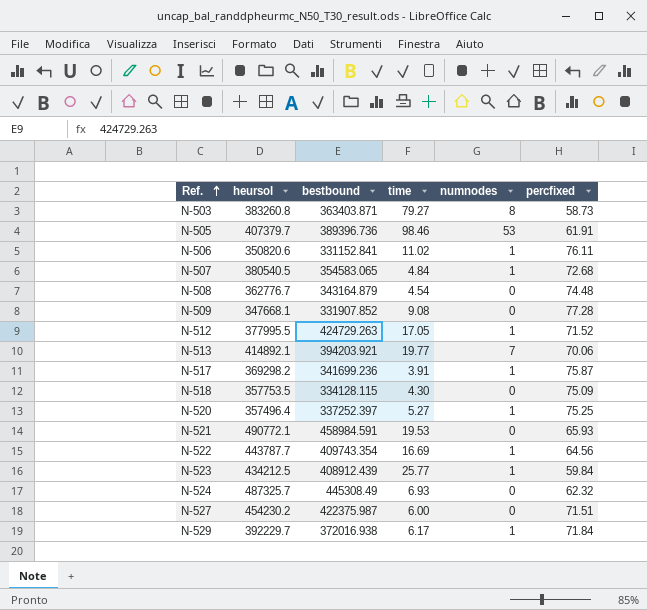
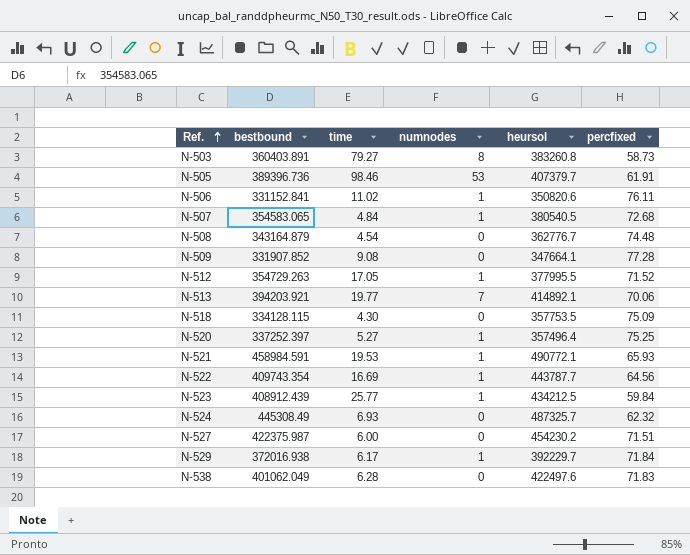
column heursol | position: 2 -> 5
row N-517: 369298.2 | 341699.236 | 3.91 | 1 | 75.87 -> none
N-503 | bestbound: 363403.871 -> 360403.891
N-509 | heursol: 347668.1 -> 347664.1
N-512 | bestbound: 424729.263 -> 354729.263
N-521 | numnodes: 0 -> 1
row N-538: none -> 401062.049 | 6.28 | 0 | 422497.6 | 71.83

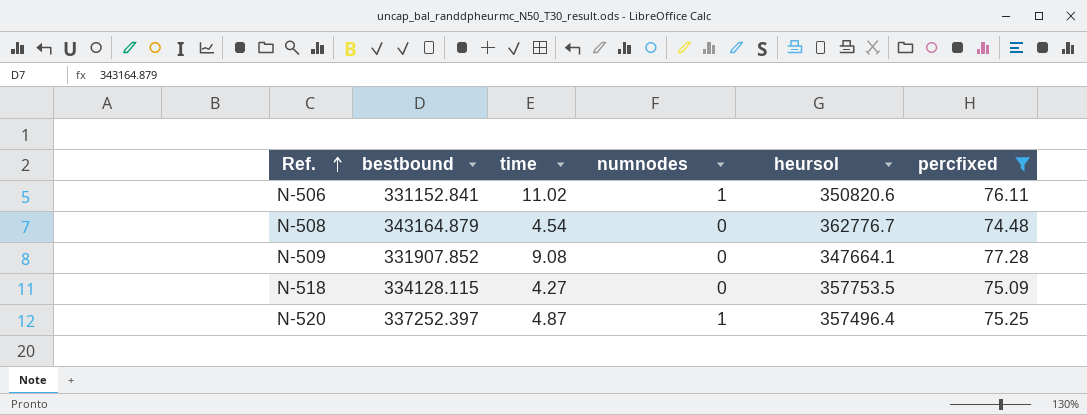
filter: none -> percfixed >= 74.48
N-518 | time: 4.30 -> 4.27
N-520 | time: 5.27 -> 4.87

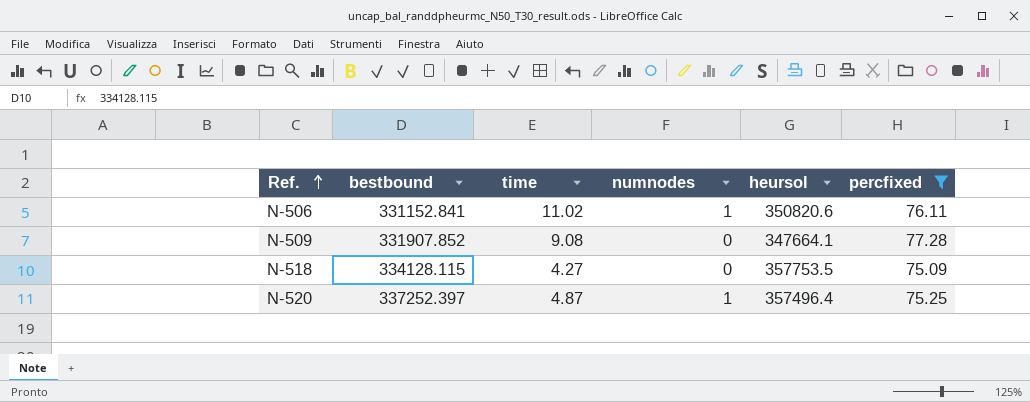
row N-508: 343164.879 | 4.54 | 0 | 362776.7 | 74.48 -> none

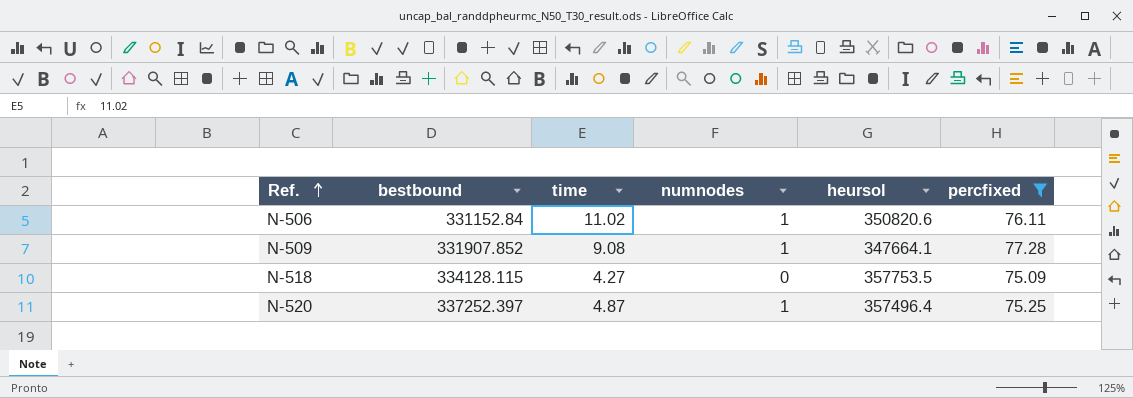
N-506 | bestbound: 331152.841 -> 331152.84
N-509 | numnodes: 0 -> 1

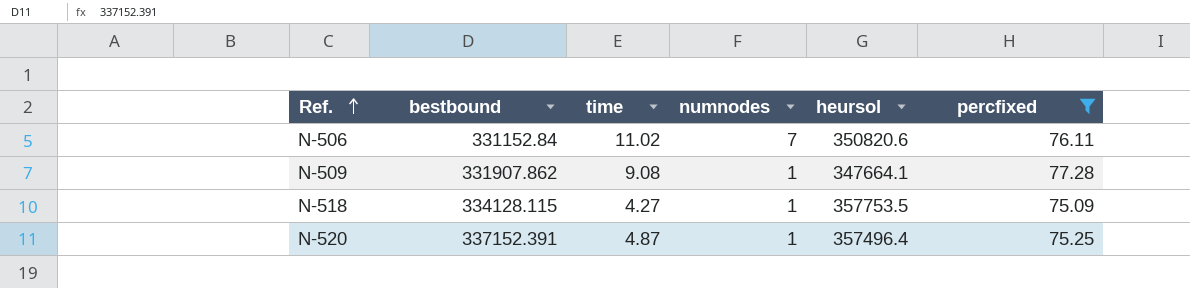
N-506 | numnodes: 1 -> 7
N-509 | bestbound: 331907.852 -> 331907.862
N-518 | numnodes: 0 -> 1
N-520 | bestbound: 337252.397 -> 337152.391

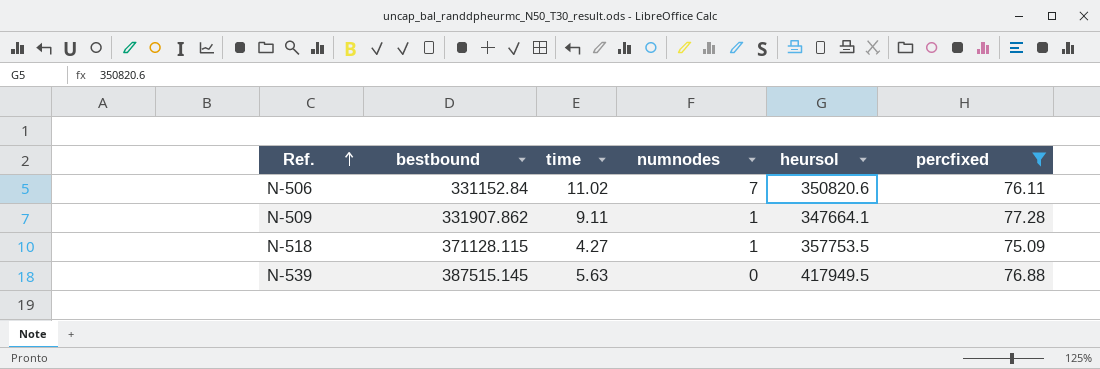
row N-520: 337152.391 | 4.87 | 1 | 357496.4 | 75.25 -> none
N-509 | time: 9.08 -> 9.11
N-518 | bestbound: 334128.115 -> 371128.115
row N-539: none -> 387515.145 | 5.63 | 0 | 417949.5 | 76.88

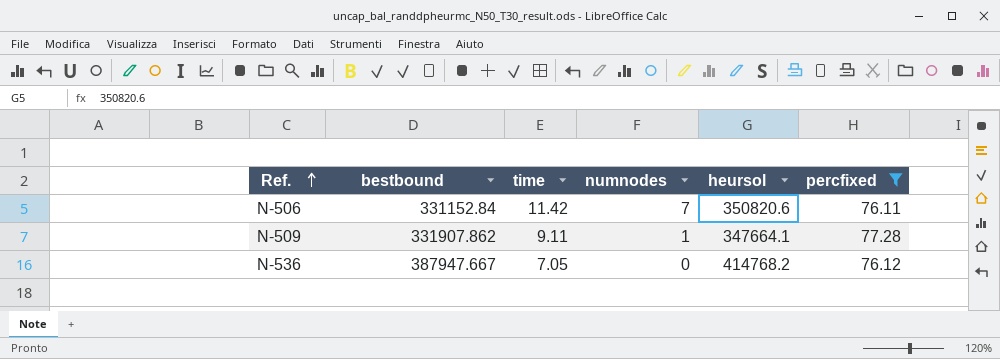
row N-518: 371128.115 | 4.27 | 1 | 357753.5 | 75.09 -> none
row N-539: 387515.145 | 5.63 | 0 | 417949.5 | 76.88 -> none
N-506 | time: 11.02 -> 11.42
row N-536: none -> 387947.667 | 7.05 | 0 | 414768.2 | 76.12

